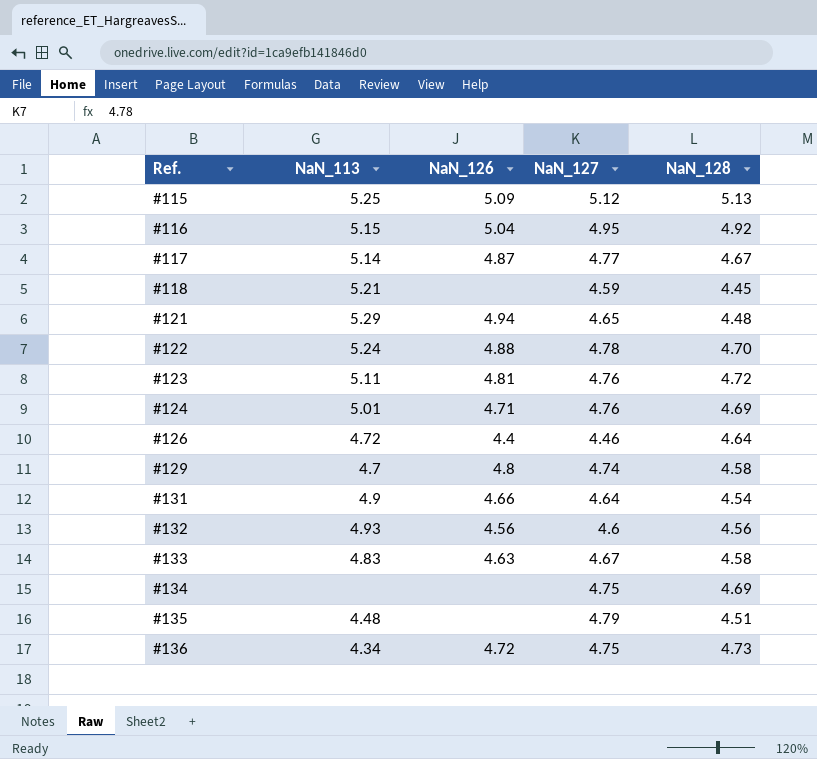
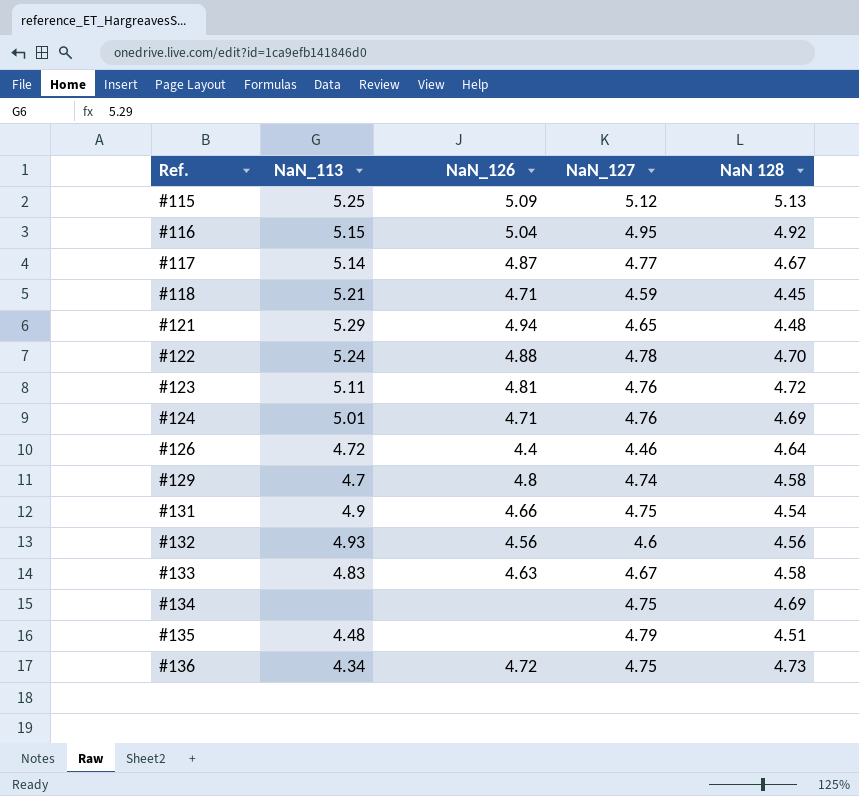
column name: NaN_128 -> NaN 128
#118 | NaN_126: none -> 4.71
#131 | NaN_127: 4.64 -> 4.75

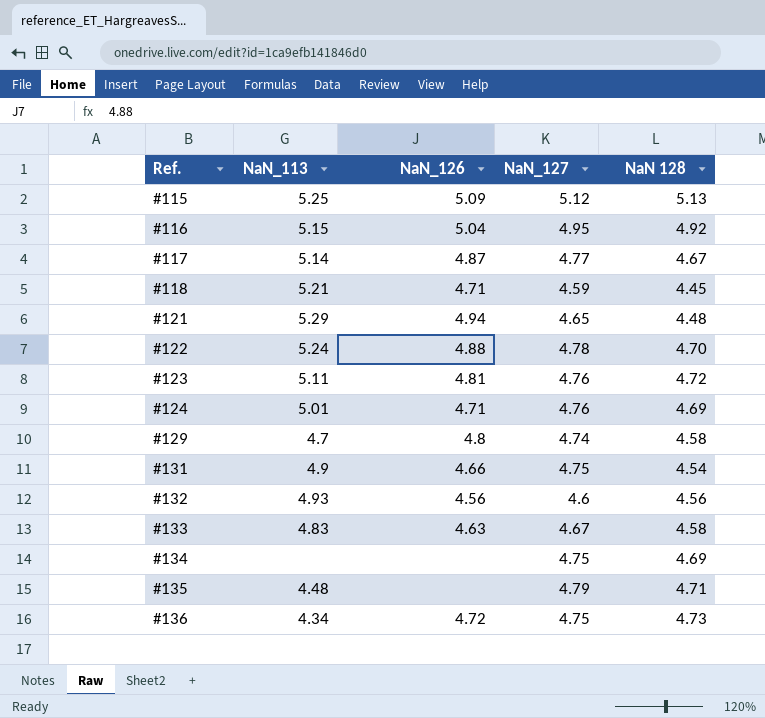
row #126: 4.72 | 4.4 | 4.46 | 4.64 -> none
#135 | NaN 128: 4.51 -> 4.71

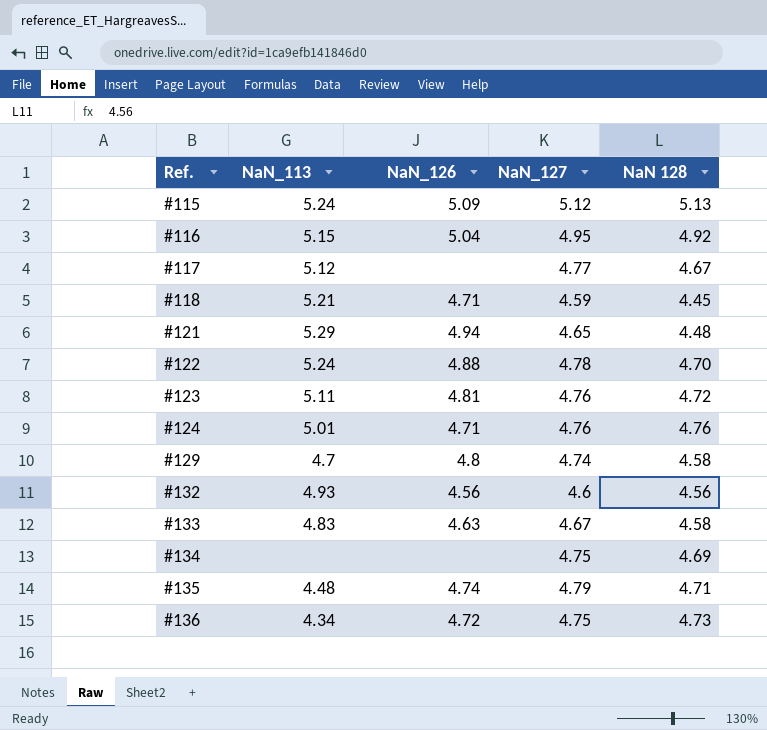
row #131: 4.9 | 4.66 | 4.75 | 4.54 -> none
#115 | NaN_113: 5.25 -> 5.24
#117 | NaN_113: 5.14 -> 5.12
#117 | NaN_126: 4.87 -> none
#124 | NaN 128: 4.69 -> 4.76
#135 | NaN_126: none -> 4.74

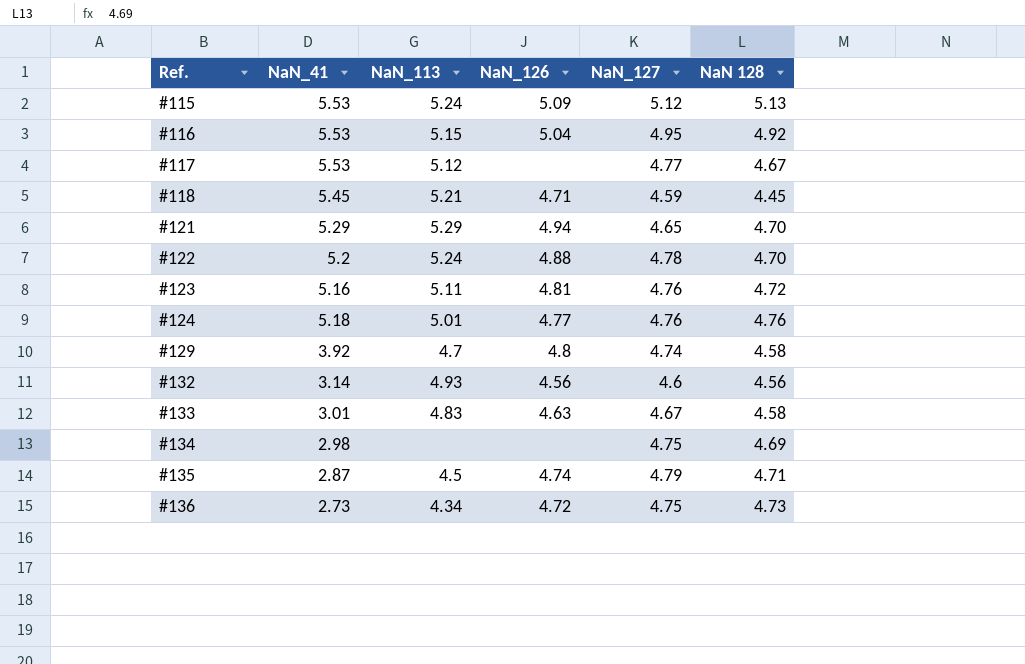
column NaN_41 | position: none -> 2
#121 | NaN 128: 4.48 -> 4.70
#124 | NaN_126: 4.71 -> 4.77
#135 | NaN_113: 4.48 -> 4.5

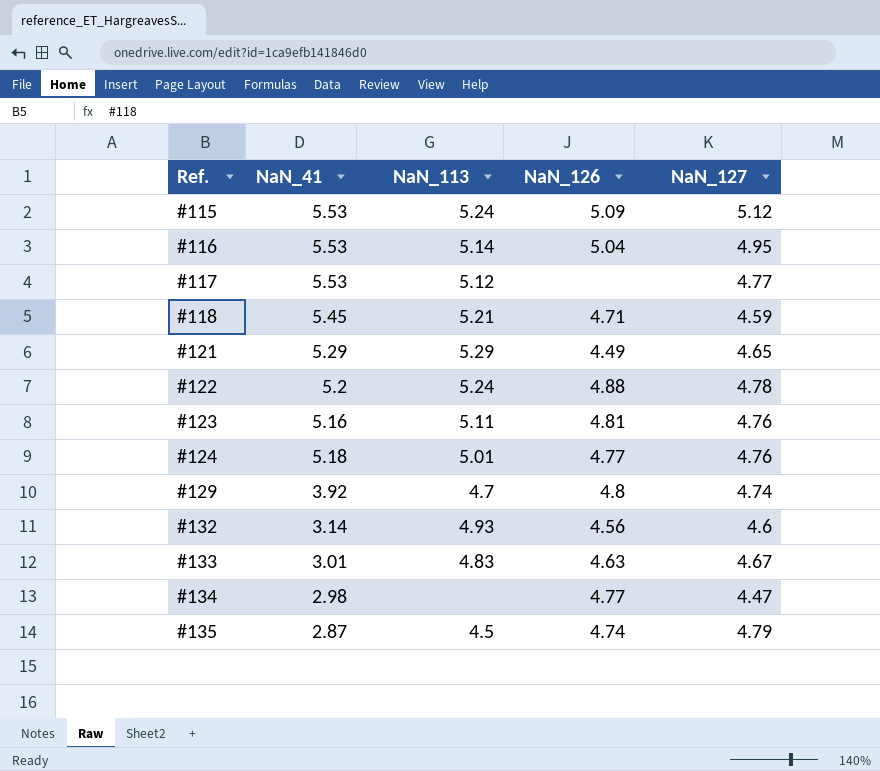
column NaN 128 | position: 6 -> none
row #136: 2.73 | 4.34 | 4.72 | 4.75 | 4.73 -> none
#116 | NaN_113: 5.15 -> 5.14
#121 | NaN_126: 4.94 -> 4.49
#134 | NaN_126: none -> 4.77
#134 | NaN_127: 4.75 -> 4.47

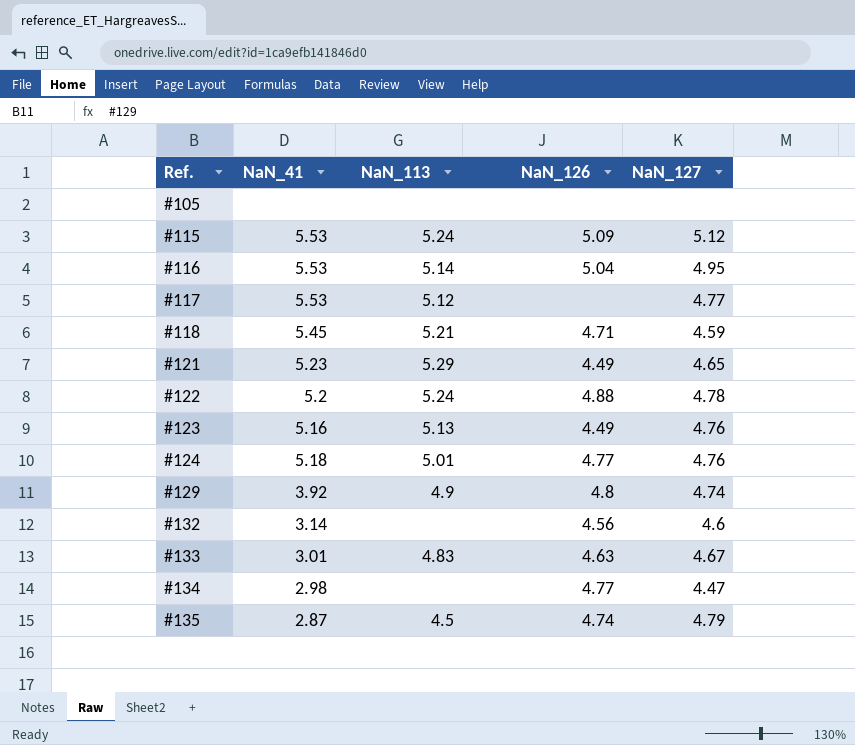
row #105: none -> none | none | none | none
#121 | NaN_41: 5.29 -> 5.23
#123 | NaN_113: 5.11 -> 5.13
#123 | NaN_126: 4.81 -> 4.49
#129 | NaN_113: 4.7 -> 4.9
#132 | NaN_113: 4.93 -> none

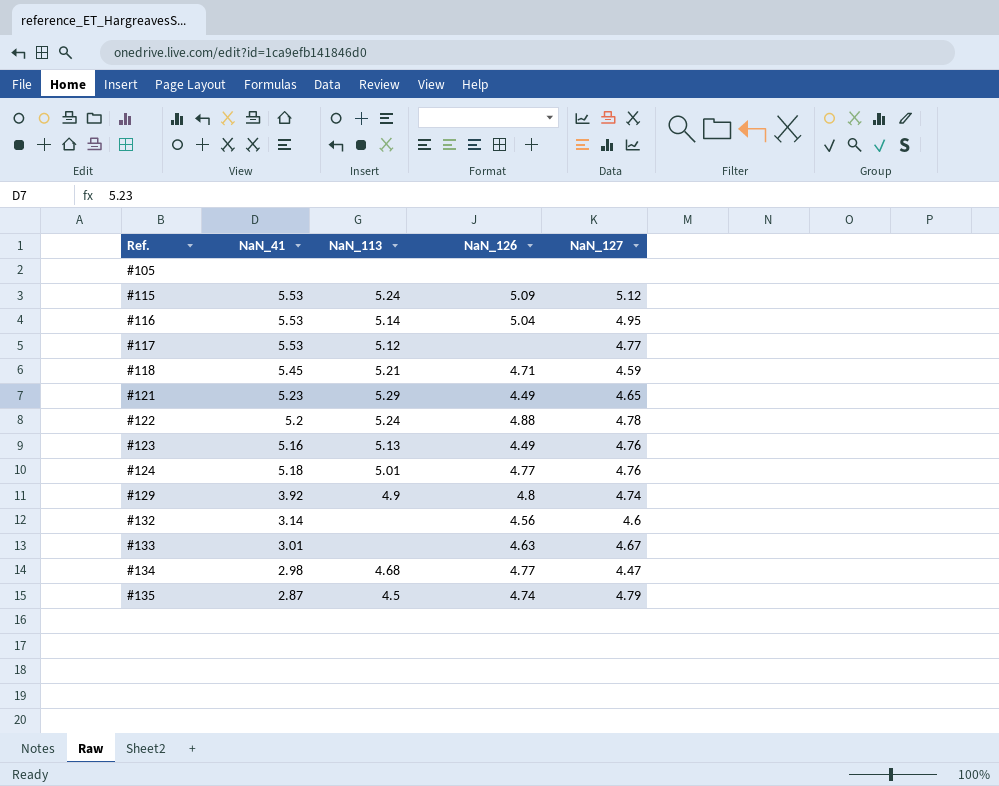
#133 | NaN_113: 4.83 -> none
#134 | NaN_113: none -> 4.68

